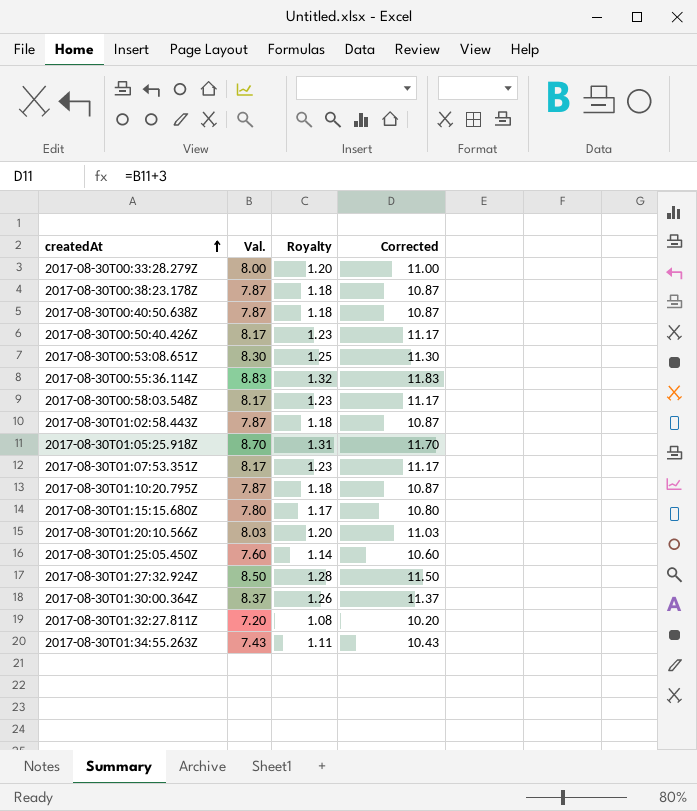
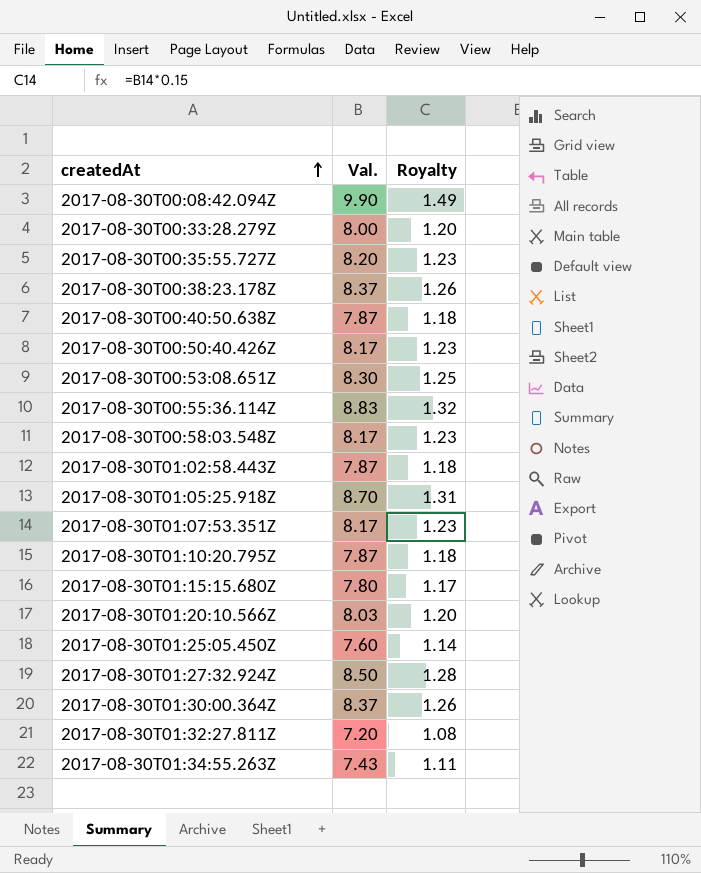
column Corrected | formula: [Val.] + 3 -> none
row 2017-08-30T00:08:42.094Z: none -> 9.90 | 1.49
row 2017-08-30T00:35:55.727Z: none -> 8.20 | 1.23
2017-08-30T00:38:23.178Z | Val.: 7.87 -> 8.37
2017-08-30T00:38:23.178Z | Royalty: 1.18 -> 1.26

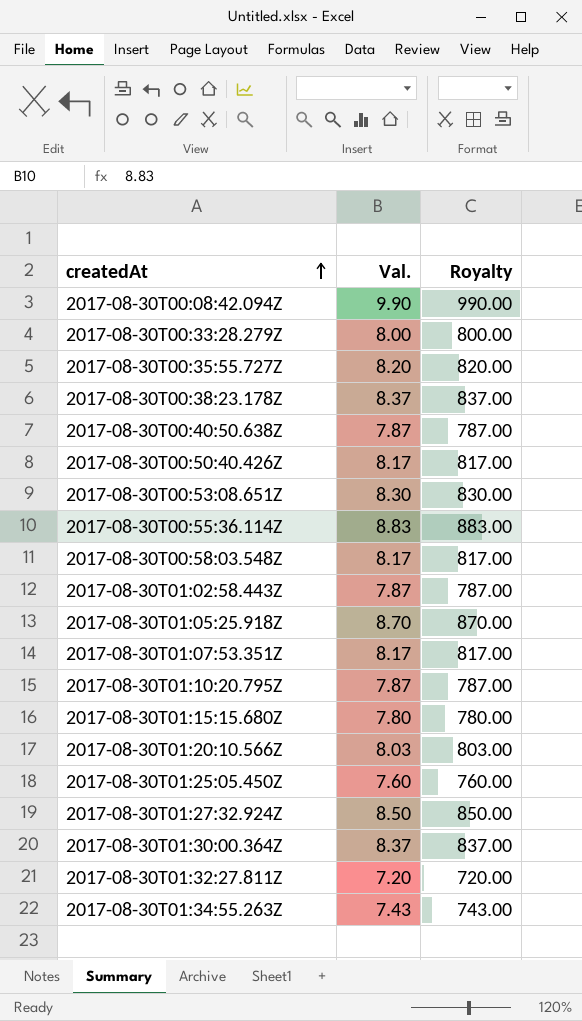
column Royalty | formula: [Val.] * 0.15 -> [Val.] * 100

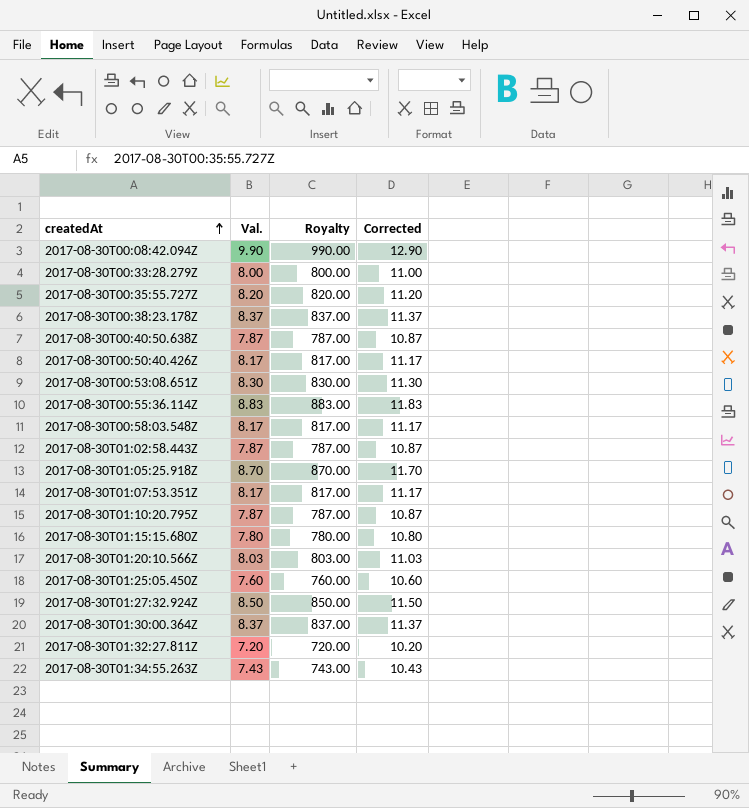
column Corrected | formula: none -> [Val.] + 3

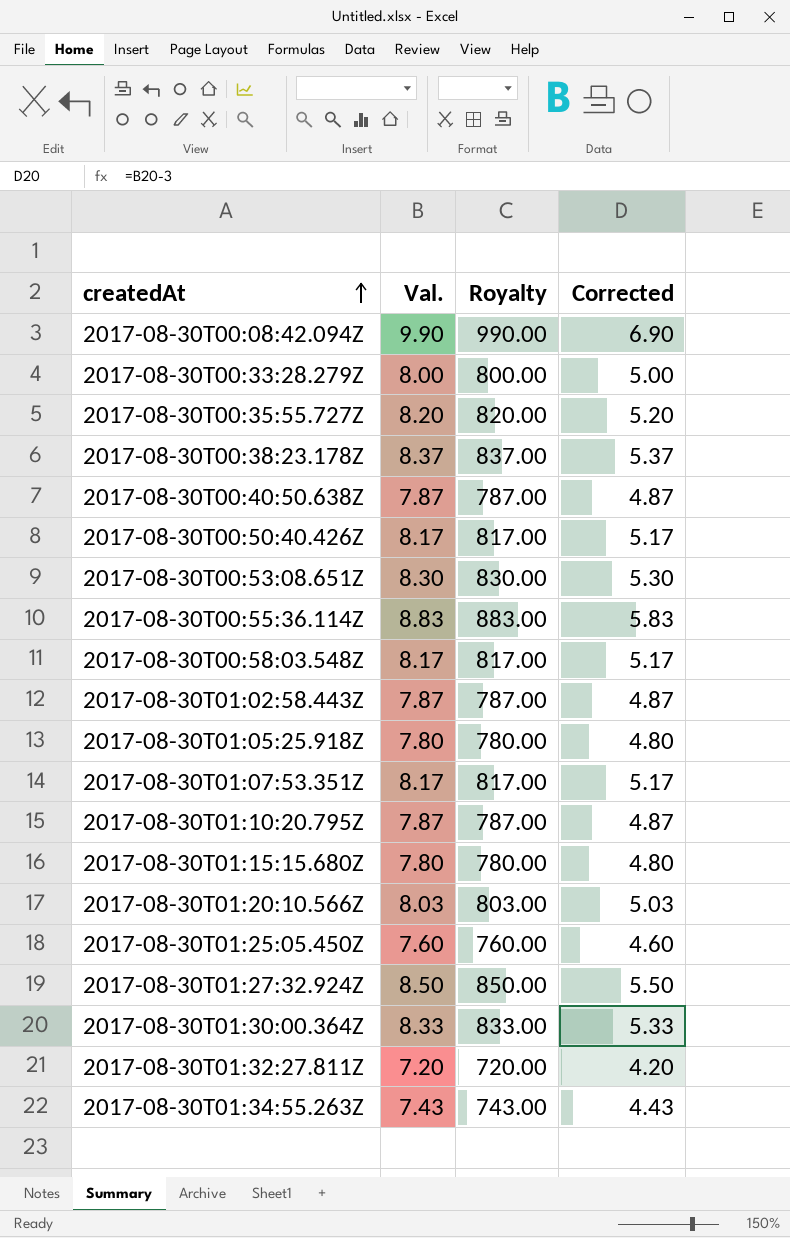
column Corrected | formula: [Val.] + 3 -> [Val.] - 3
2017-08-30T01:05:25.918Z | Val.: 8.70 -> 7.80
2017-08-30T01:05:25.918Z | Royalty: 870.00 -> 780.00
2017-08-30T01:30:00.364Z | Val.: 8.37 -> 8.33
2017-08-30T01:30:00.364Z | Royalty: 837.00 -> 833.00

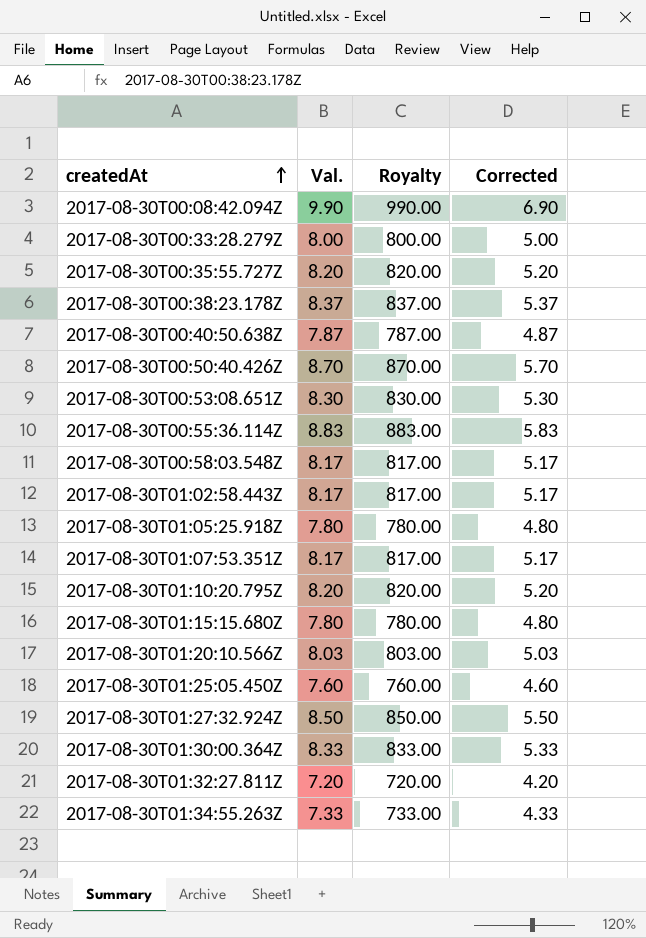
2017-08-30T00:50:40.426Z | Val.: 8.17 -> 8.70
2017-08-30T00:50:40.426Z | Royalty: 817.00 -> 870.00
2017-08-30T00:50:40.426Z | Corrected: 5.17 -> 5.70
2017-08-30T01:02:58.443Z | Val.: 7.87 -> 8.17
2017-08-30T01:02:58.443Z | Royalty: 787.00 -> 817.00
2017-08-30T01:02:58.443Z | Corrected: 4.87 -> 5.17
2017-08-30T01:10:20.795Z | Val.: 7.87 -> 8.20
2017-08-30T01:10:20.795Z | Royalty: 787.00 -> 820.00
2017-08-30T01:10:20.795Z | Corrected: 4.87 -> 5.20
2017-08-30T01:34:55.263Z | Val.: 7.43 -> 7.33
2017-08-30T01:34:55.263Z | Royalty: 743.00 -> 733.00
2017-08-30T01:34:55.263Z | Corrected: 4.43 -> 4.33

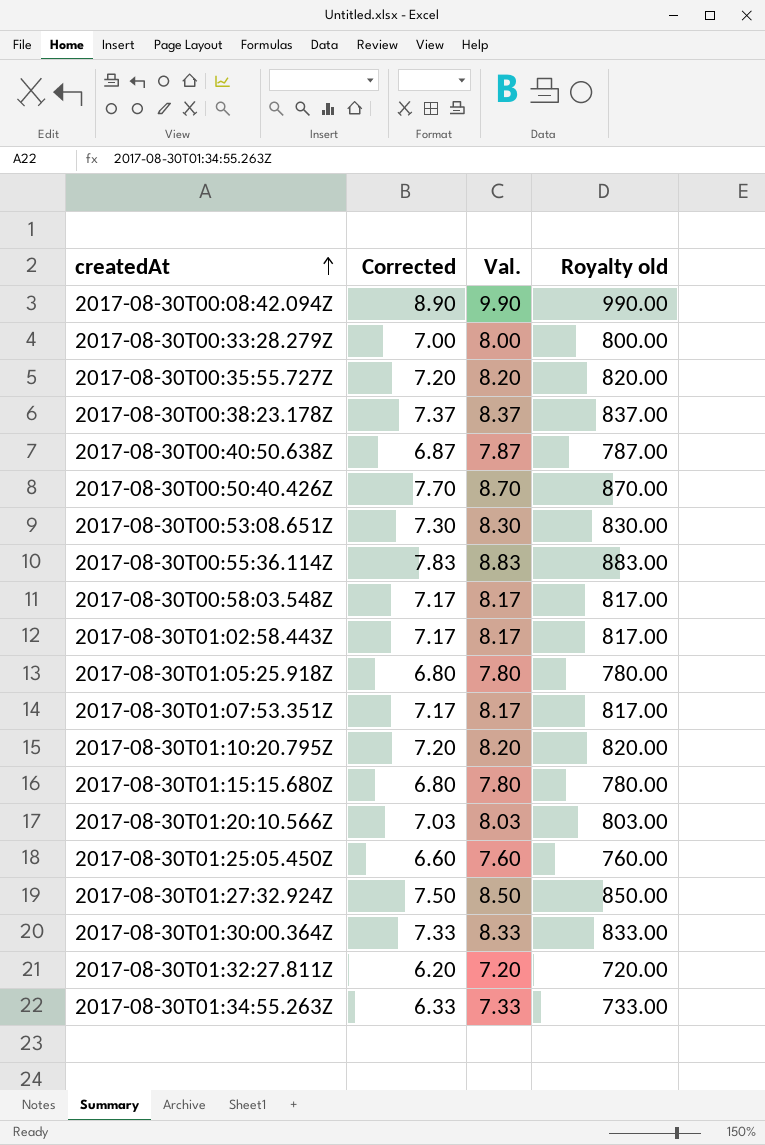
column Corrected | formula: [Val.] - 3 -> [Val.] - 1
column Corrected | position: 4 -> 2
column name: Royalty -> Royalty old

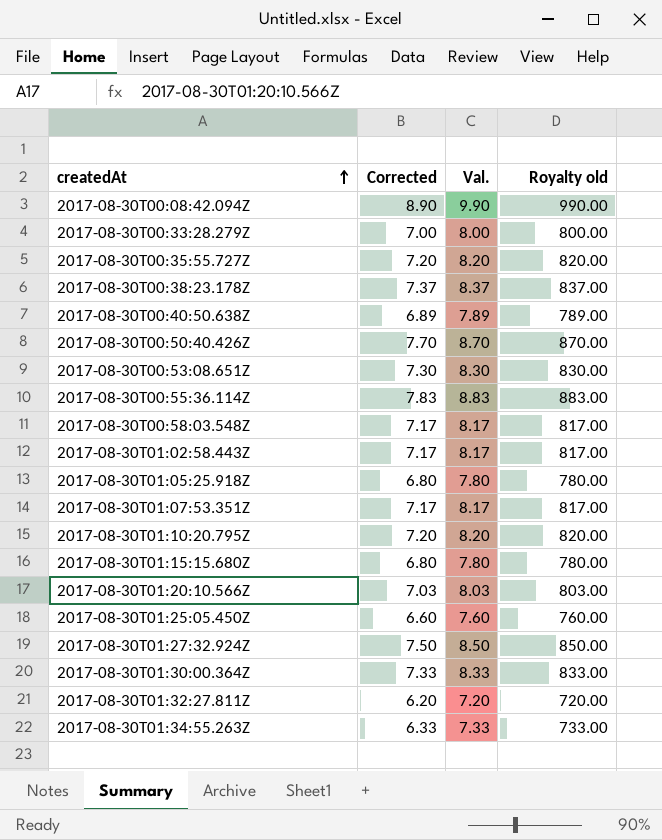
2017-08-30T00:40:50.638Z | Corrected: 6.87 -> 6.89
2017-08-30T00:40:50.638Z | Val.: 7.87 -> 7.89
2017-08-30T00:40:50.638Z | Royalty old: 787.00 -> 789.00

